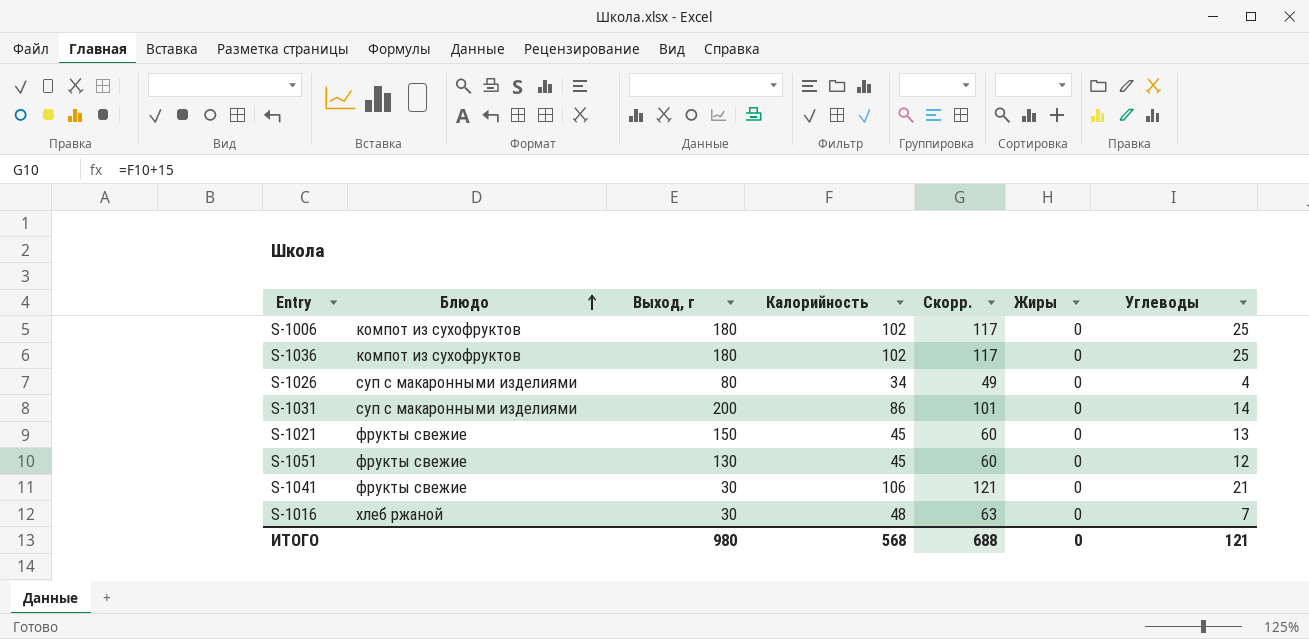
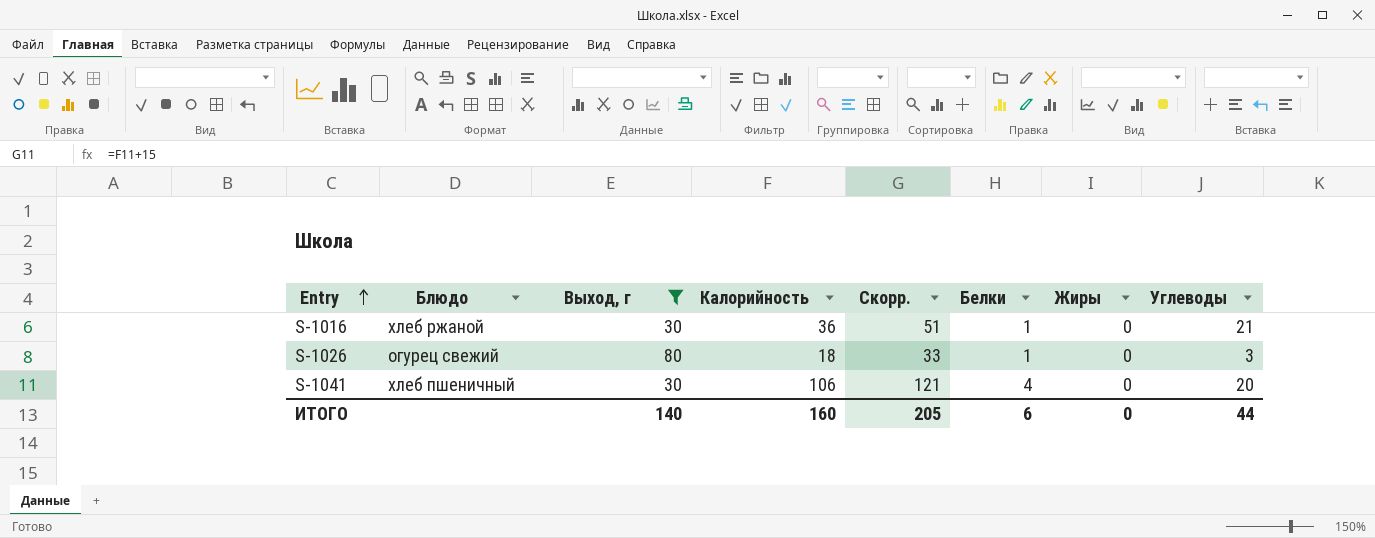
filter: none -> Выход, г <= 80
row order: Блюдо ascending -> Entry ascending
column Белки | position: none -> 6
S-1016 | Калорийность: 48 -> 36
S-1016 | Скорр.: 63 -> 51
S-1016 | Углеводы: 7 -> 21
S-1026 | Блюдо: суп с макаронными изделиями -> огурец свежий
S-1026 | Калорийность: 34 -> 18
S-1026 | Скорр.: 49 -> 33
S-1026 | Углеводы: 4 -> 3
S-1041 | Блюдо: фрукты свежие -> хлеб пшеничный
S-1041 | Углеводы: 21 -> 20
ИТОГО | Выход, г: 980 -> 140
ИТОГО | Калорийность: 568 -> 160
ИТОГО | Скорр.: 688 -> 205
ИТОГО | Углеводы: 121 -> 44

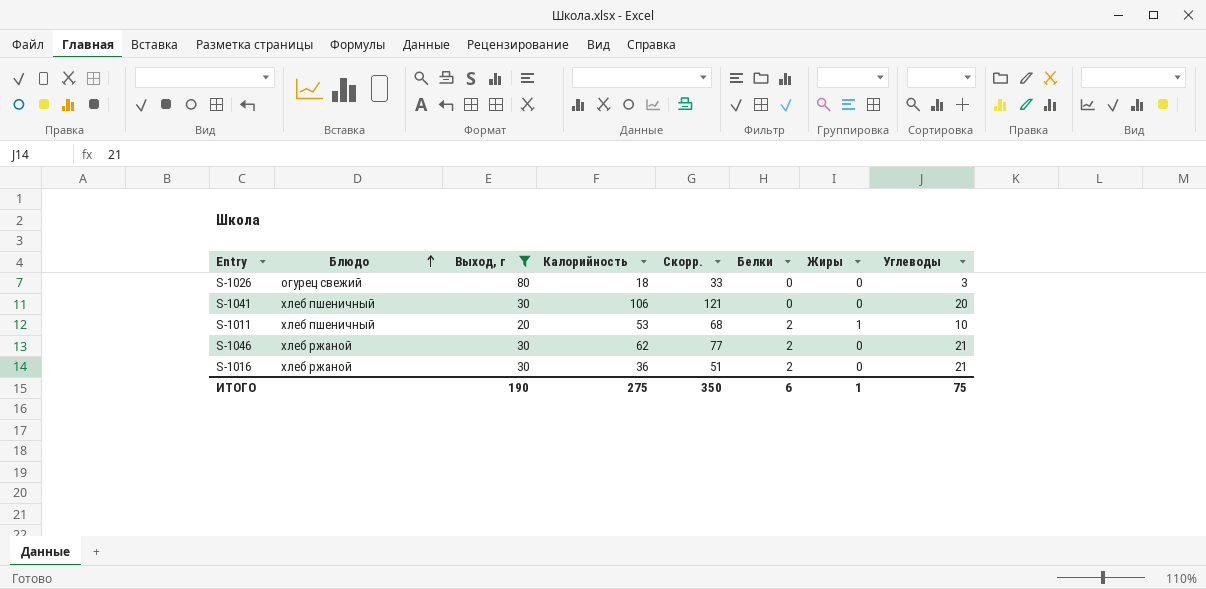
row order: Entry ascending -> Блюдо ascending
S-1026 | Белки: 1 -> 0
S-1041 | Белки: 4 -> 0
row S-1011: none -> хлеб пшеничный | 20 | 53 | 68 | 2 | 1 | 10
row S-1046: none -> хлеб ржаной | 30 | 62 | 77 | 2 | 0 | 21
S-1016 | Белки: 1 -> 2
ИТОГО | Выход, г: 140 -> 190
ИТОГО | Калорийность: 160 -> 275
ИТОГО | Скорр.: 205 -> 350
ИТОГО | Жиры: 0 -> 1
ИТОГО | Углеводы: 44 -> 75

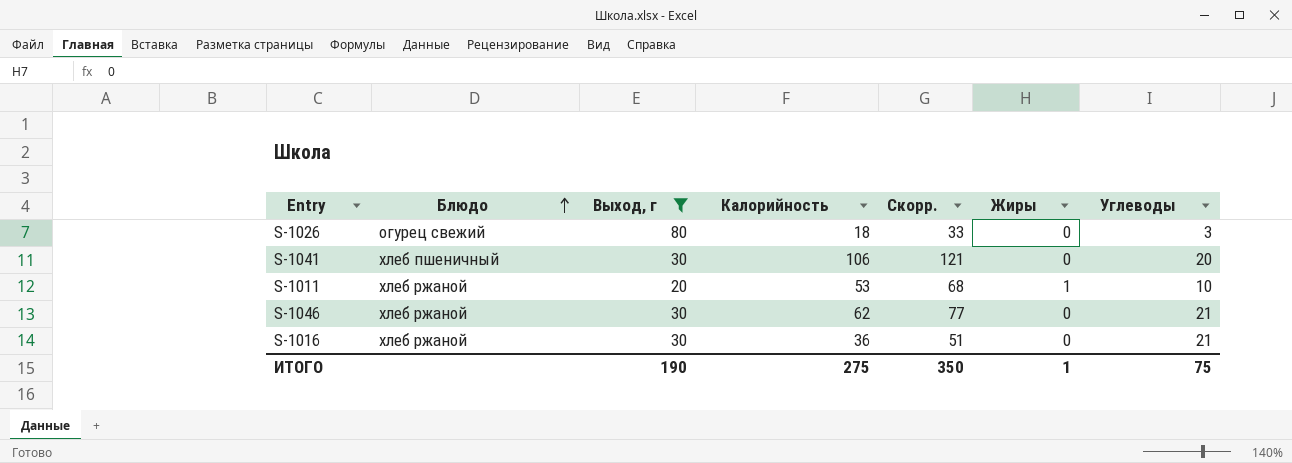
column Белки | position: 6 -> none
S-1011 | Блюдо: хлеб пшеничный -> хлеб ржаной

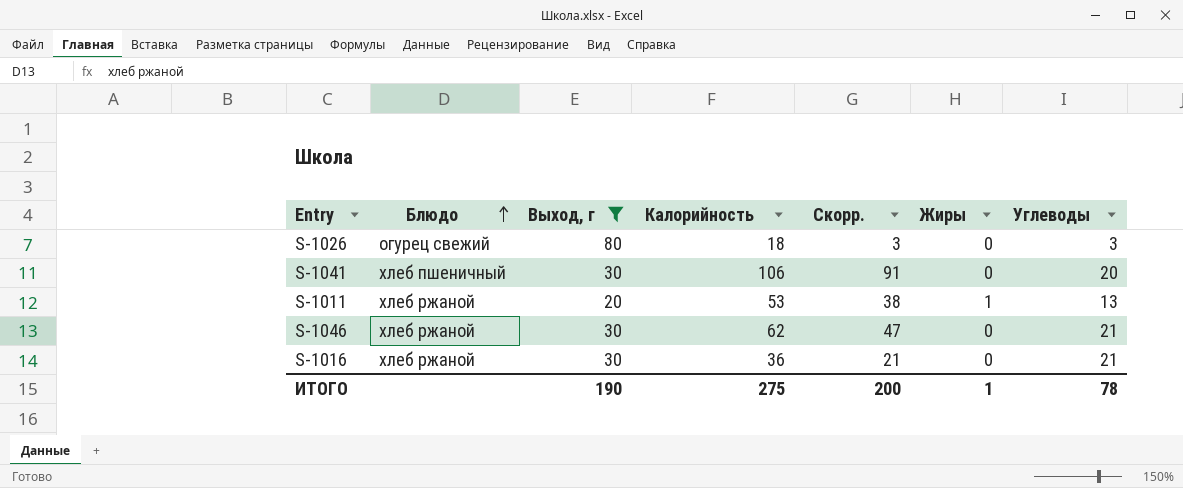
column Скорр. | formula: [Калорийность] + 15 -> [Калорийность] - 15
S-1011 | Углеводы: 10 -> 13
ИТОГО | Скорр.: 350 -> 200
ИТОГО | Углеводы: 75 -> 78

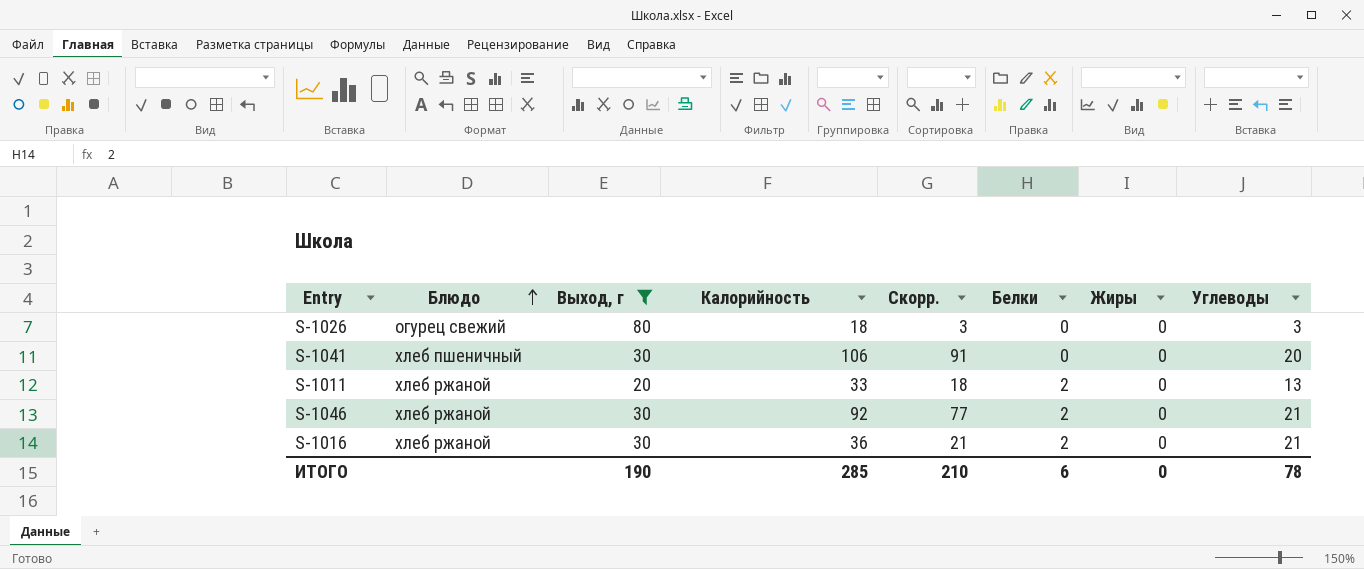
column Белки | position: none -> 6
S-1011 | Калорийность: 53 -> 33
S-1011 | Скорр.: 38 -> 18
S-1011 | Жиры: 1 -> 0
S-1046 | Калорийность: 62 -> 92
S-1046 | Скорр.: 47 -> 77
ИТОГО | Калорийность: 275 -> 285
ИТОГО | Скорр.: 200 -> 210
ИТОГО | Жиры: 1 -> 0

